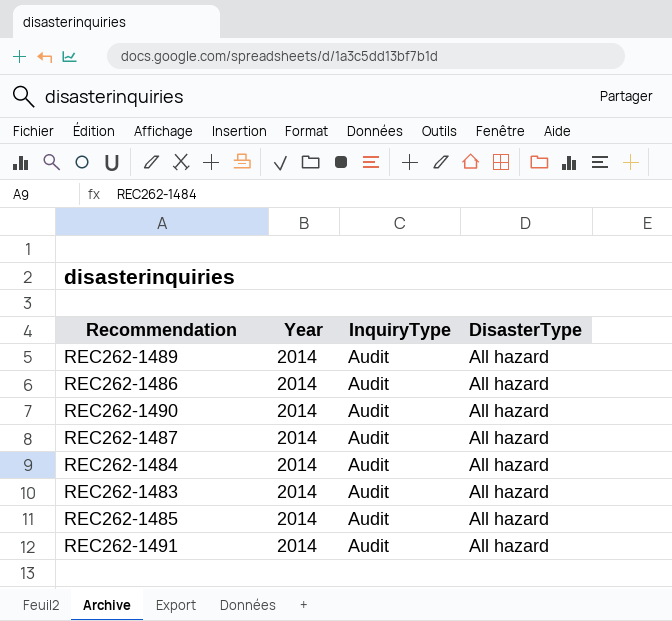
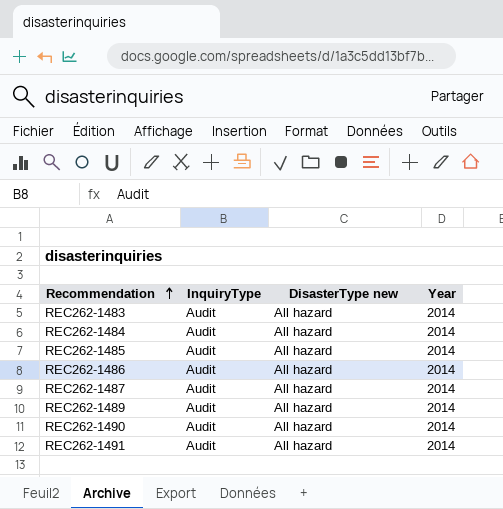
row order: none -> Recommendation ascending
column name: DisasterType -> DisasterType new
column Year | position: 2 -> 4

